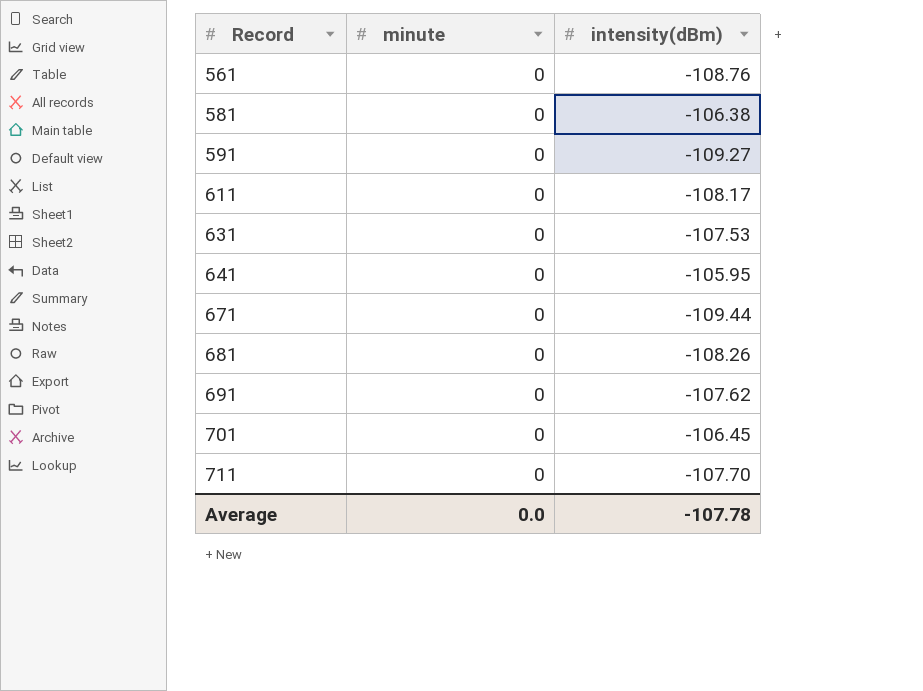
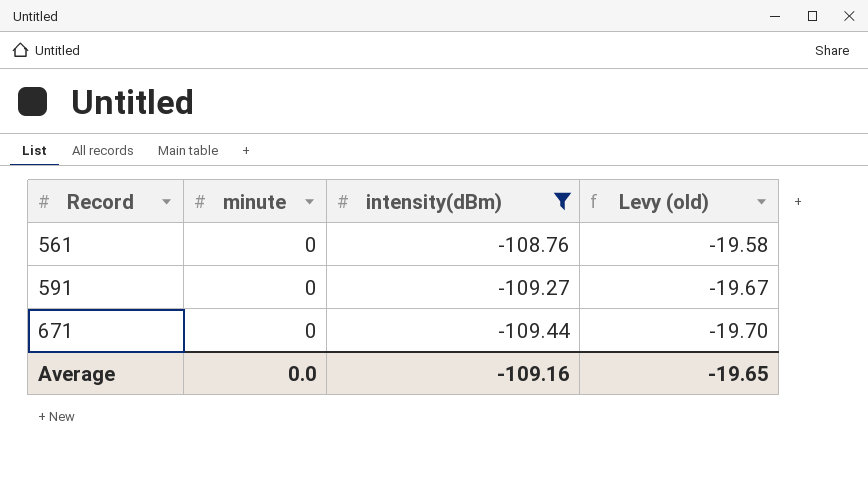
filter: none -> intensity(dBm) <= -108.76
column Levy (old) | formula: none -> [intensity(dBm)] * 0.18
Average | intensity(dBm): -107.78 -> -109.16

